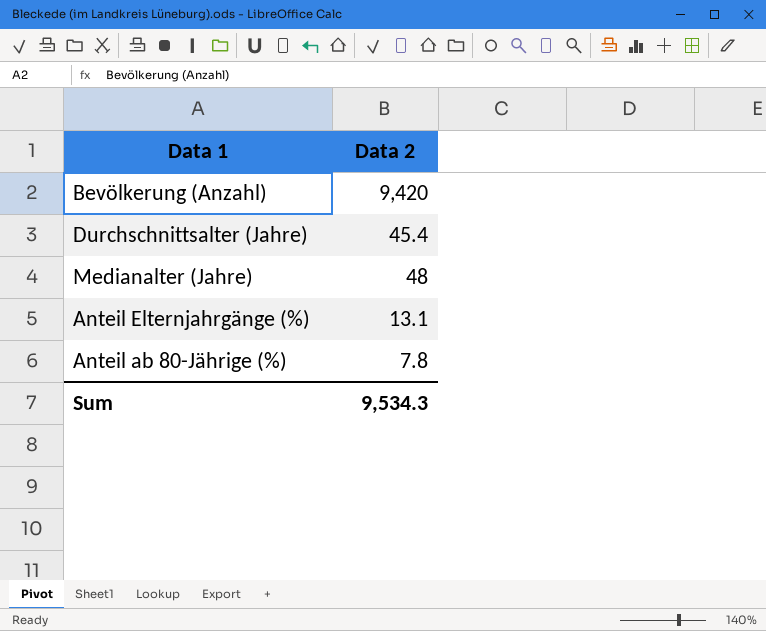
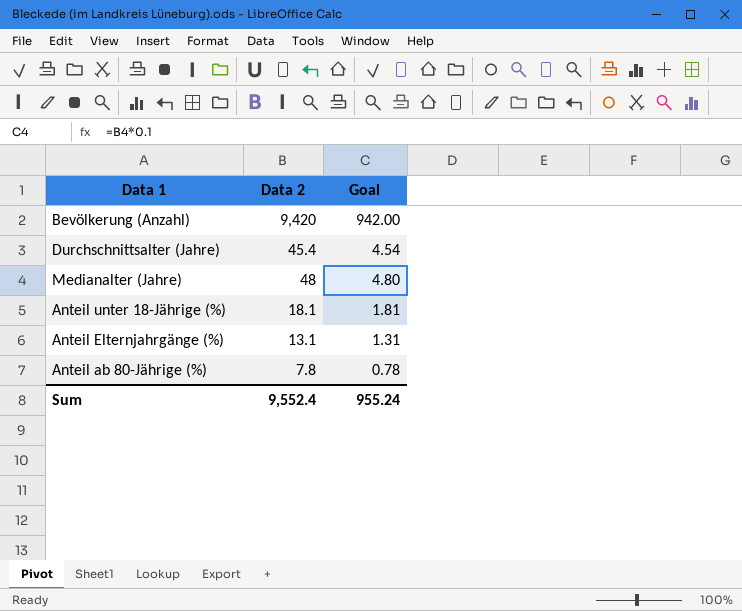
column Goal | formula: none -> [Data 2] * 0.1
row Anteil unter 18-Jährige (%): none -> 18.1 | 1.81
Sum | Data 2: 9,534.3 -> 9,552.4

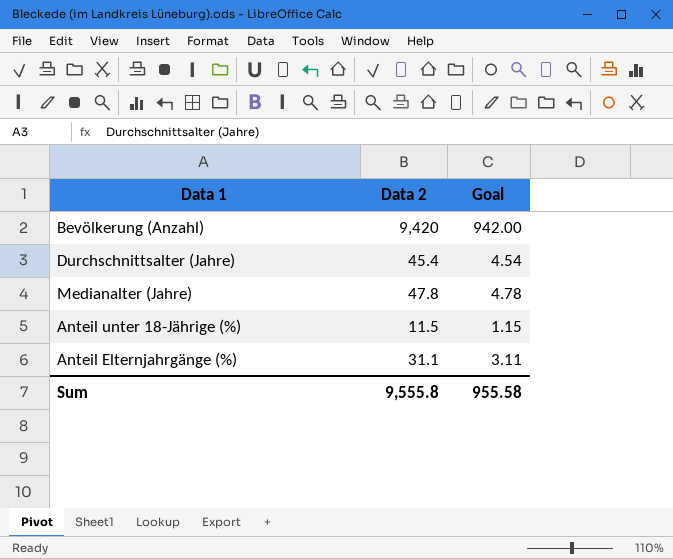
row Anteil ab 80-Jährige (%): 7.8 | 0.78 -> none
Medianalter (Jahre) | Data 2: 48 -> 47.8
Medianalter (Jahre) | Goal: 4.80 -> 4.78
Anteil unter 18-Jährige (%) | Data 2: 18.1 -> 11.5
Anteil unter 18-Jährige (%) | Goal: 1.81 -> 1.15
Anteil Elternjahrgänge (%) | Data 2: 13.1 -> 31.1
Anteil Elternjahrgänge (%) | Goal: 1.31 -> 3.11
Sum | Data 2: 9,552.4 -> 9,555.8
Sum | Goal: 955.24 -> 955.58

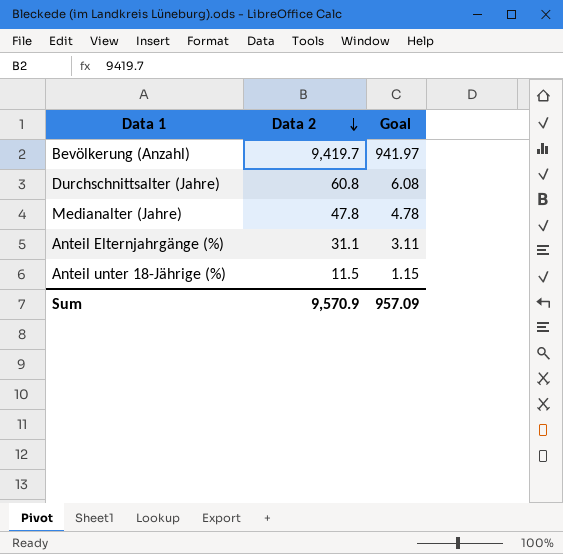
row order: none -> Data 2 descending
Bevölkerung (Anzahl) | Data 2: 9,420 -> 9,419.7
Bevölkerung (Anzahl) | Goal: 942.00 -> 941.97
Durchschnittsalter (Jahre) | Data 2: 45.4 -> 60.8
Durchschnittsalter (Jahre) | Goal: 4.54 -> 6.08
Sum | Data 2: 9,555.8 -> 9,570.9
Sum | Goal: 955.58 -> 957.09

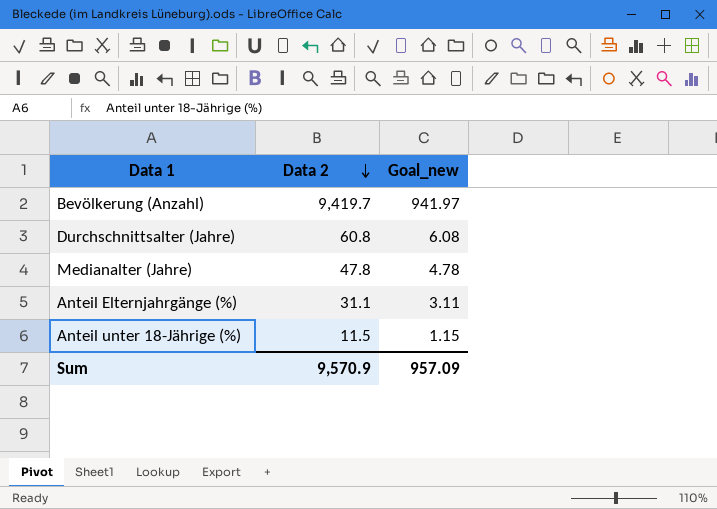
column name: Goal -> Goal_new

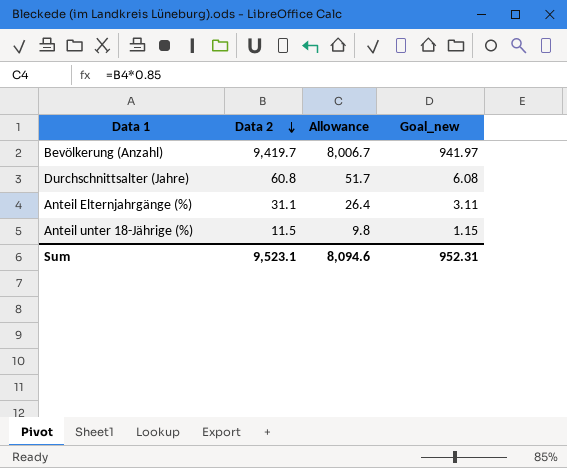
column Allowance | formula: none -> [Data 2] * 0.85
row Medianalter (Jahre): 47.8 | 4.78 -> none
Sum | Data 2: 9,570.9 -> 9,523.1
Sum | Goal_new: 957.09 -> 952.31

